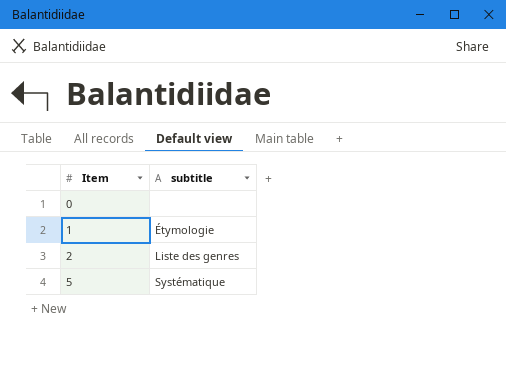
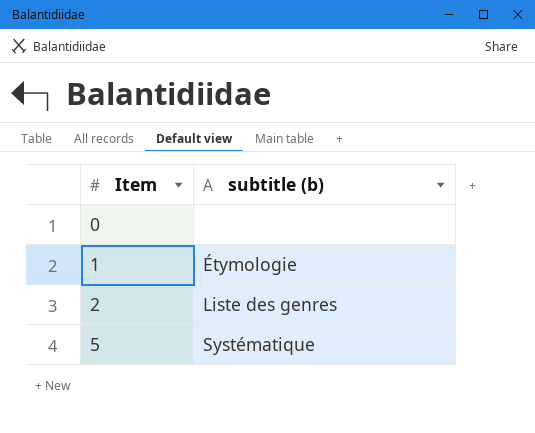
column name: subtitle -> subtitle (b)

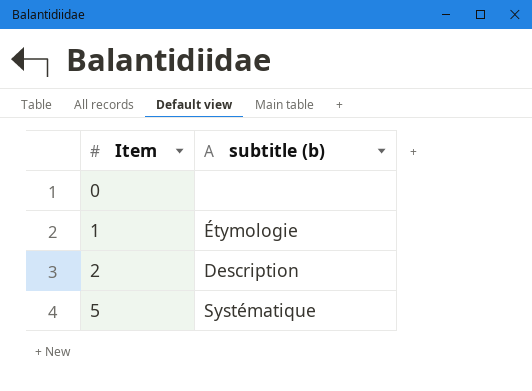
2 | subtitle (b): Liste des genres -> Description

